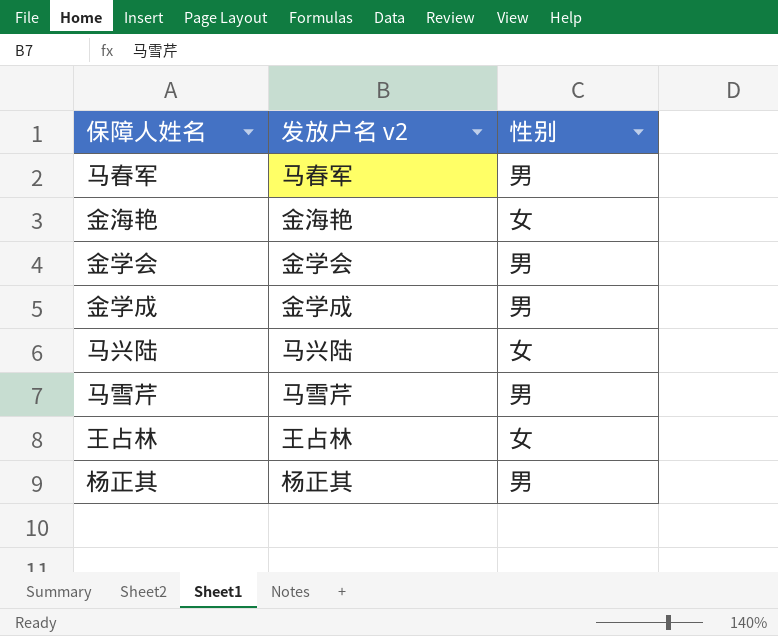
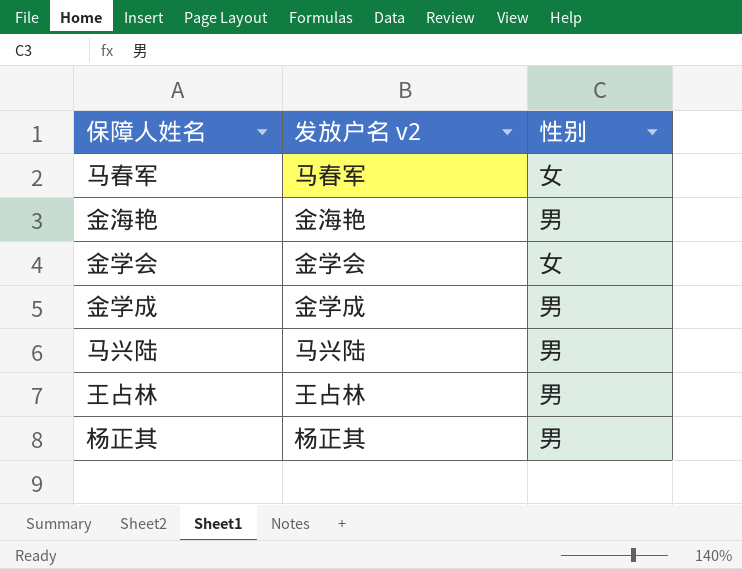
row 马雪芹: 马雪芹 | 男 -> none
马春军 | 性别: 男 -> 女
金海艳 | 性别: 女 -> 男
金学会 | 性别: 男 -> 女
马兴陆 | 性别: 女 -> 男
王占林 | 性别: 女 -> 男

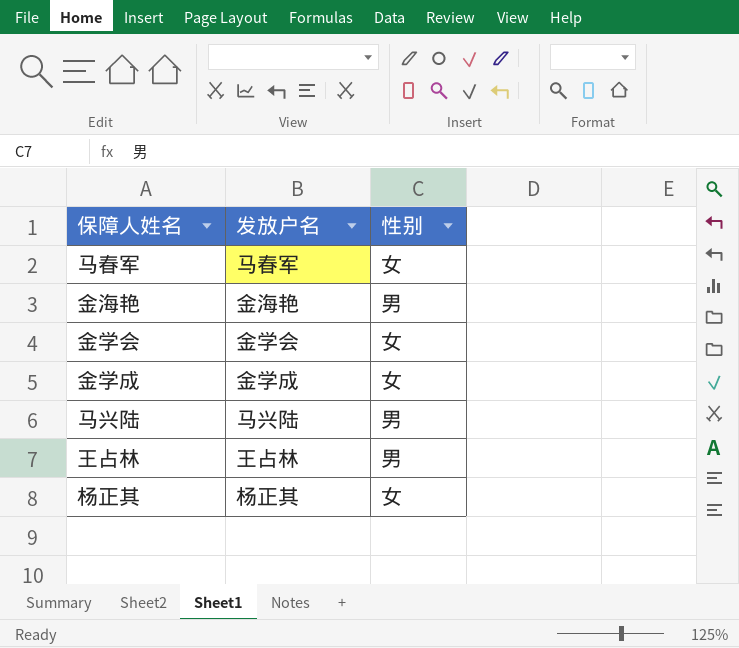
column name: 发放户名 v2 -> 发放户名
金学成 | 性别: 男 -> 女
杨正其 | 性别: 男 -> 女

